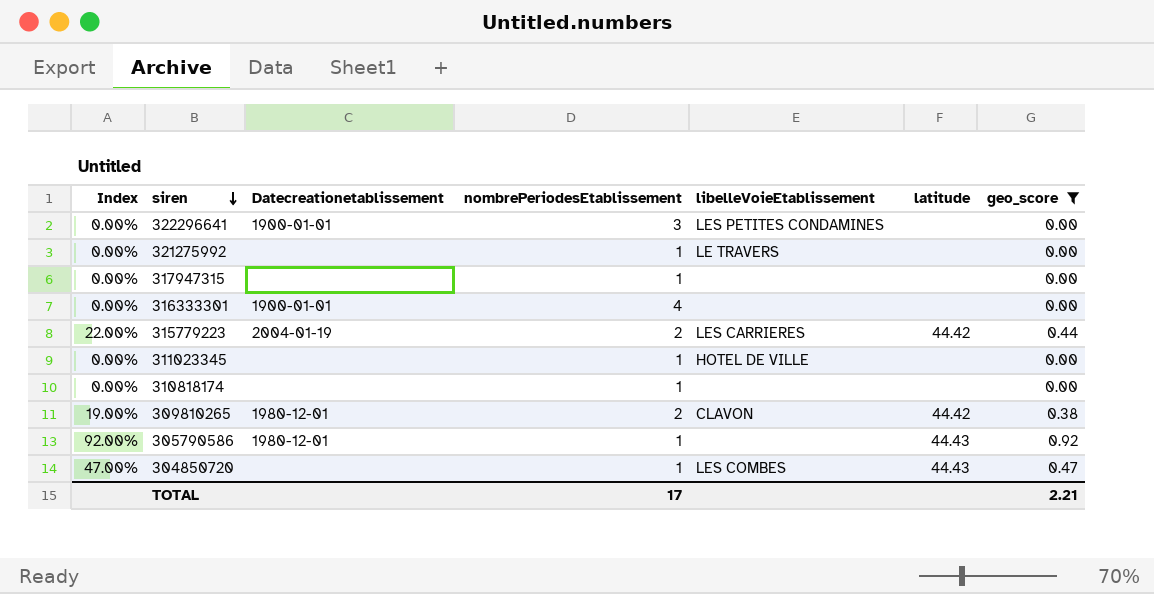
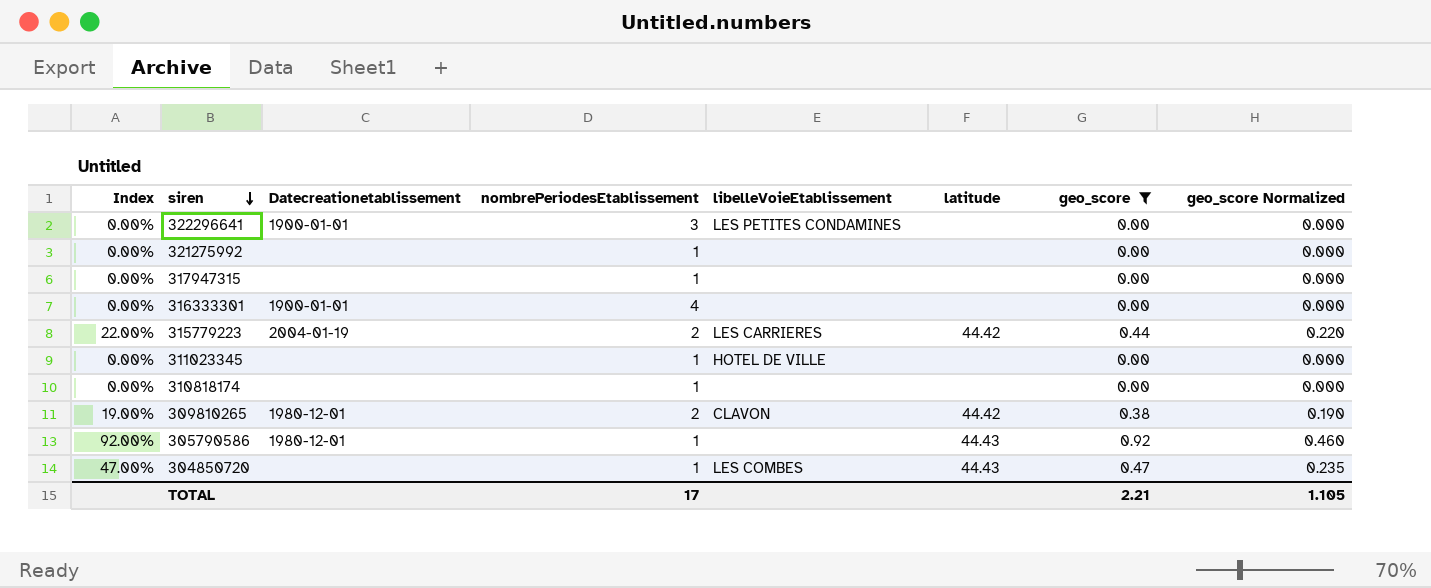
column geo_score Normalized | formula: none -> [geo_score] * 0.5
321275992 | libelleVoieEtablissement: LE TRAVERS -> none

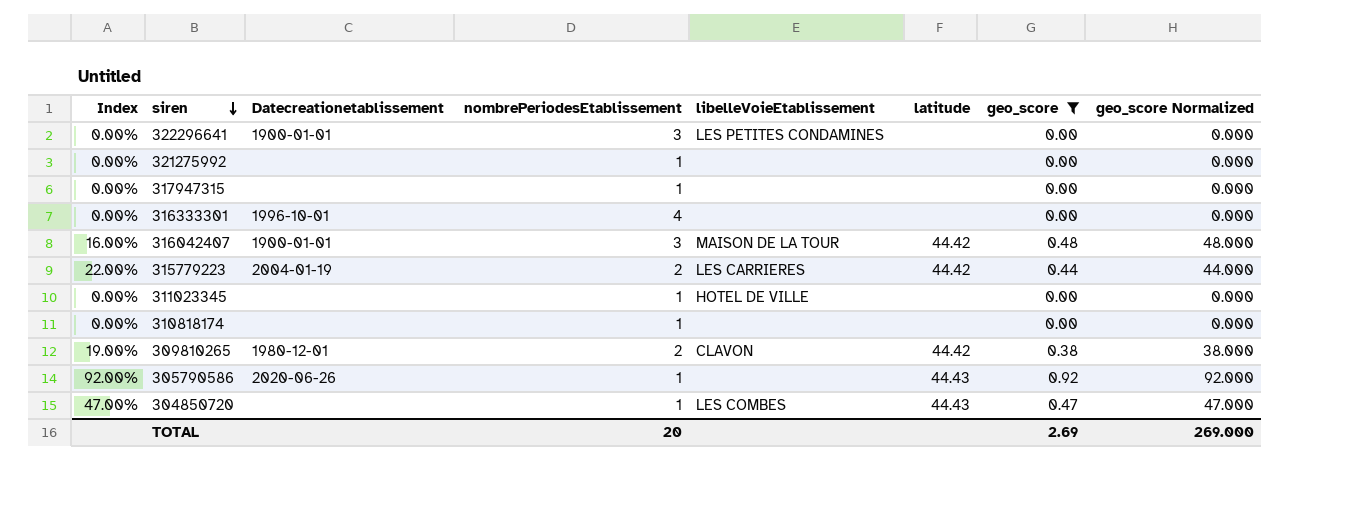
column geo_score Normalized | formula: [geo_score] * 0.5 -> [geo_score] * 100
316333301 | Datecreationetablissement: 1900-01-01 -> 1996-10-01
row 316042407: none -> 16.00% | 1900-01-01 | 3 | MAISON DE LA TOUR | 44.42 | 0.48 | 48.000
305790586 | Datecreationetablissement: 1980-12-01 -> 2020-06-26
TOTAL | nombrePeriodesEtablissement: 17 -> 20
TOTAL | geo_score: 2.21 -> 2.69
TOTAL | geo_score Normalized: 1.105 -> 269.000

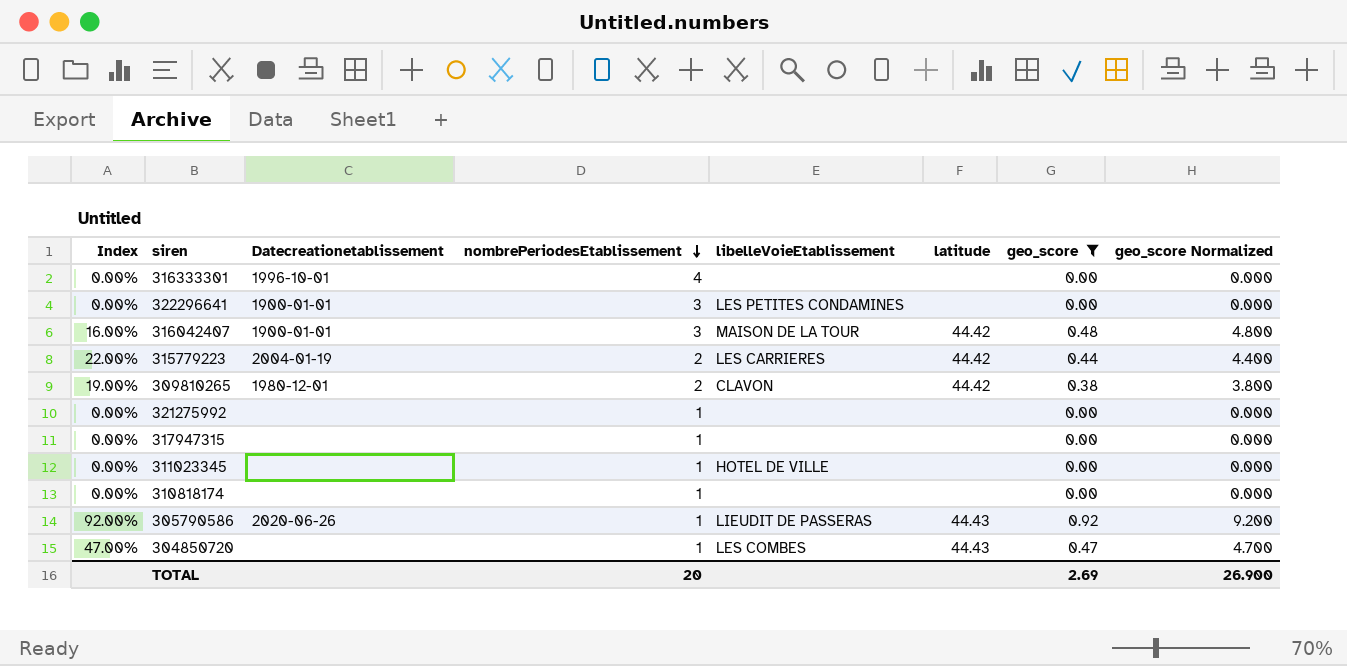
row order: siren descending -> nombrePeriodesEtablissement descending
column geo_score Normalized | formula: [geo_score] * 100 -> [geo_score] * 10
305790586 | libelleVoieEtablissement: none -> LIEUDIT DE PASSERAS
TOTAL | geo_score Normalized: 269.000 -> 26.900

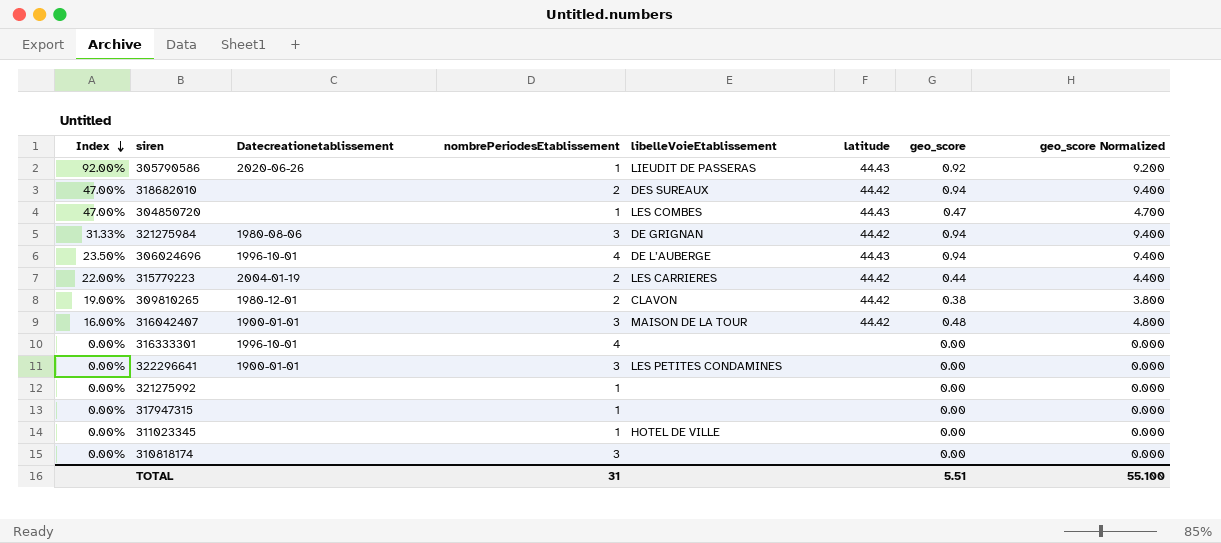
filter: geo_score != 0.94 -> none
row order: nombrePeriodesEtablissement descending -> Index descending
310818174 | nombrePeriodesEtablissement: 1 -> 3
TOTAL | nombrePeriodesEtablissement: 20 -> 31
TOTAL | geo_score: 2.69 -> 5.51
TOTAL | geo_score Normalized: 26.900 -> 55.100

